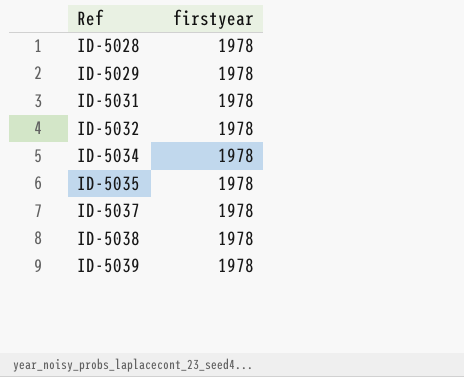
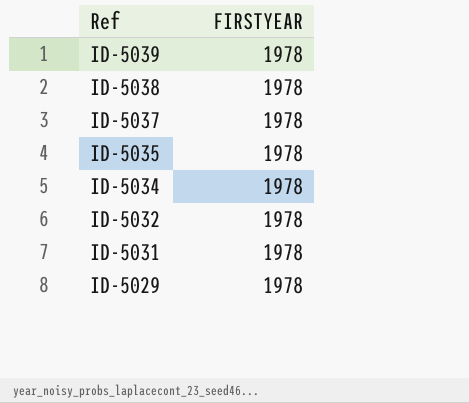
row order: Ref ascending -> Ref descending
column name: firstyear -> FIRSTYEAR
row ID-5028: 1978 -> none

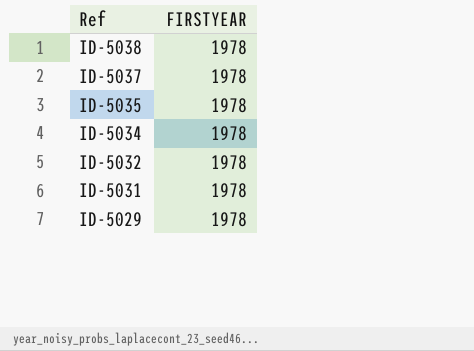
row ID-5039: 1978 -> none

